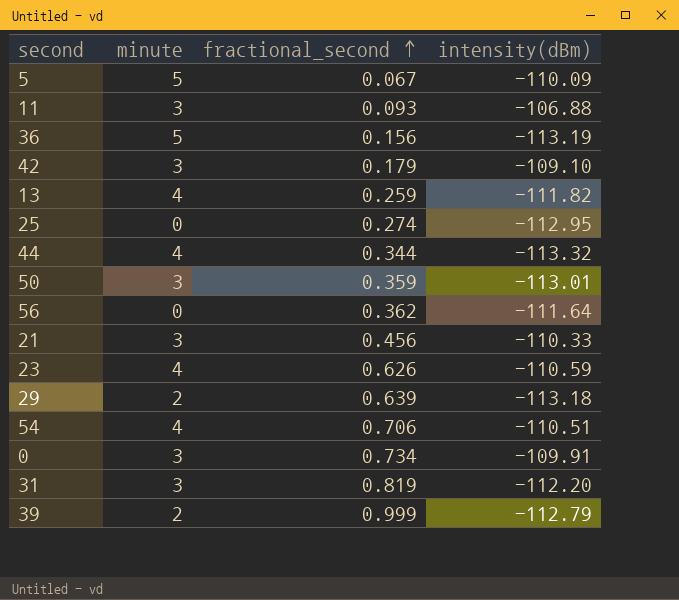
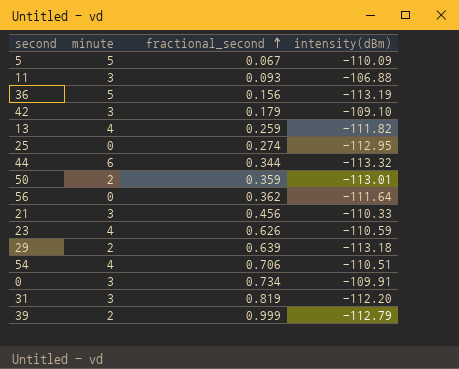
44 | minute: 4 -> 6
50 | minute: 3 -> 2

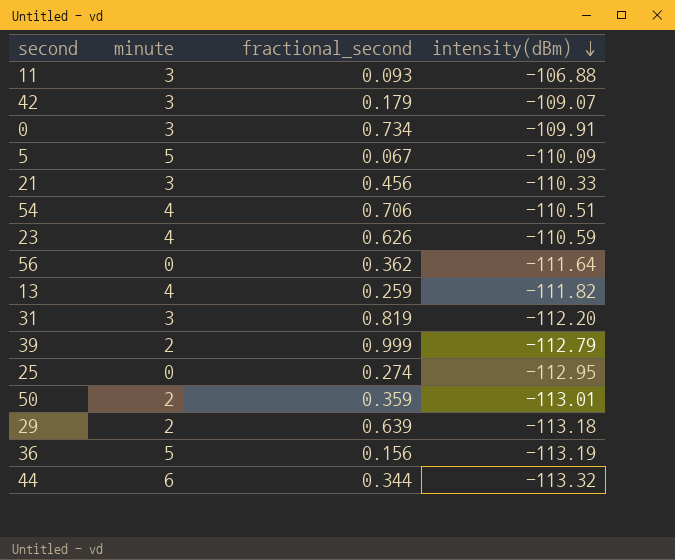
row order: fractional_second ascending -> intensity(dBm) descending
42 | intensity(dBm): -109.10 -> -109.07

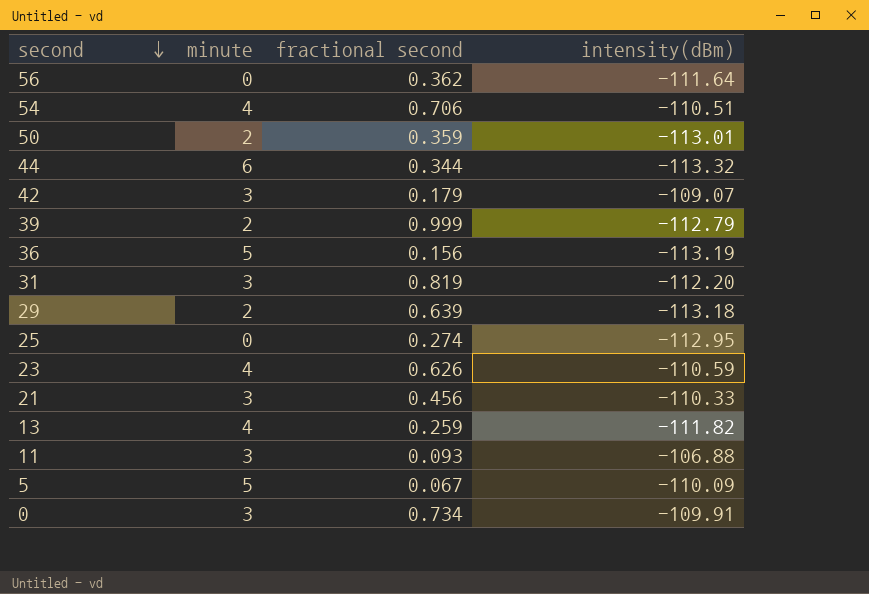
row order: intensity(dBm) descending -> second descending
column name: fractional_second -> fractional second

